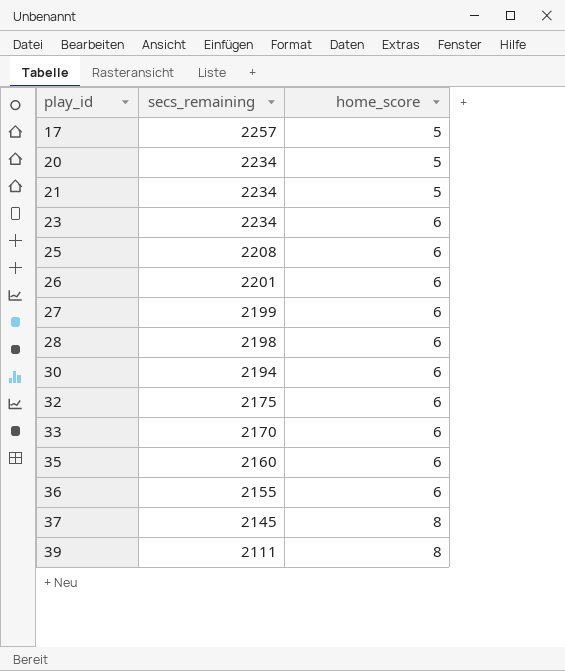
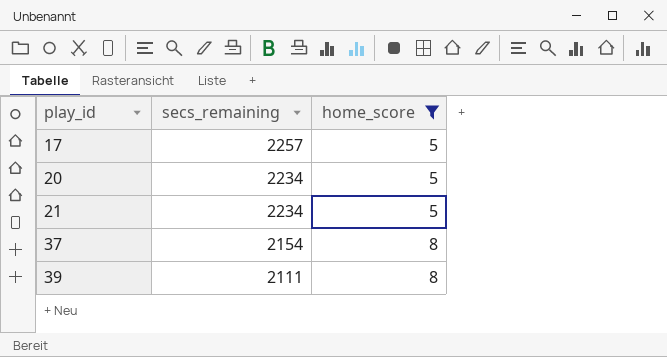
filter: none -> home_score != 6
37 | secs_remaining: 2145 -> 2154

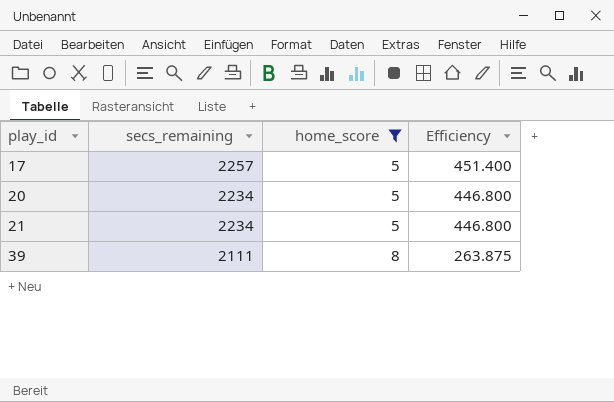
column Efficiency | formula: none -> [secs_remaining] / [home_score]
row 37: 2154 | 8 -> none

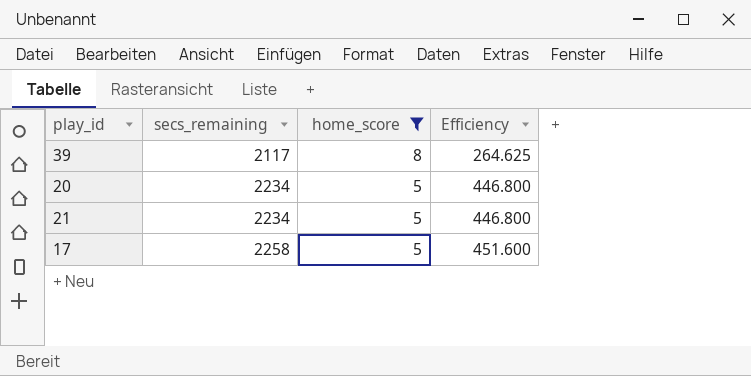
row order: play_id ascending -> secs_remaining ascending
39 | secs_remaining: 2111 -> 2117
39 | Efficiency: 263.875 -> 264.625
17 | secs_remaining: 2257 -> 2258
17 | Efficiency: 451.400 -> 451.600

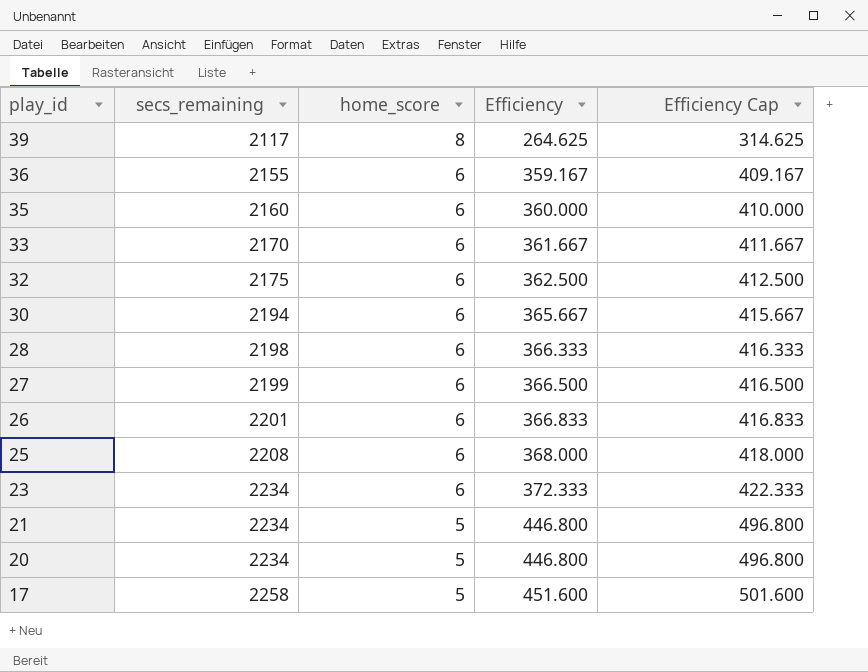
filter: home_score != 6 -> none
row order: secs_remaining ascending -> play_id descending
column Efficiency Cap | formula: none -> [Efficiency] + 50

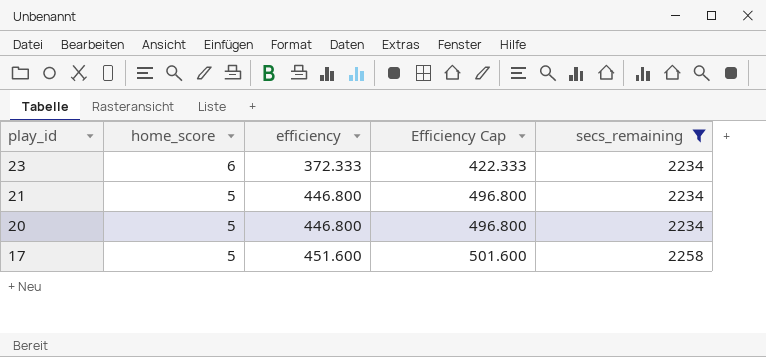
filter: none -> secs_remaining >= 2234
column name: Efficiency -> efficiency
column secs_remaining | position: 2 -> 5

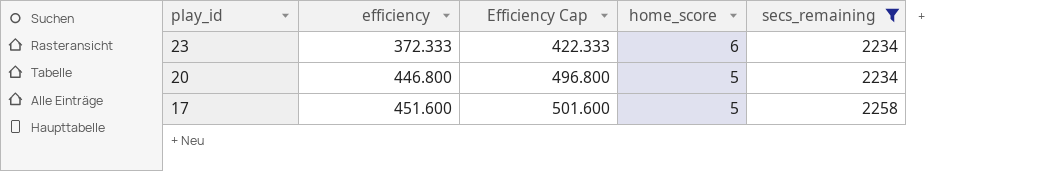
column home_score | position: 2 -> 4
row 21: 5 | 446.800 | 496.800 | 2234 -> none

